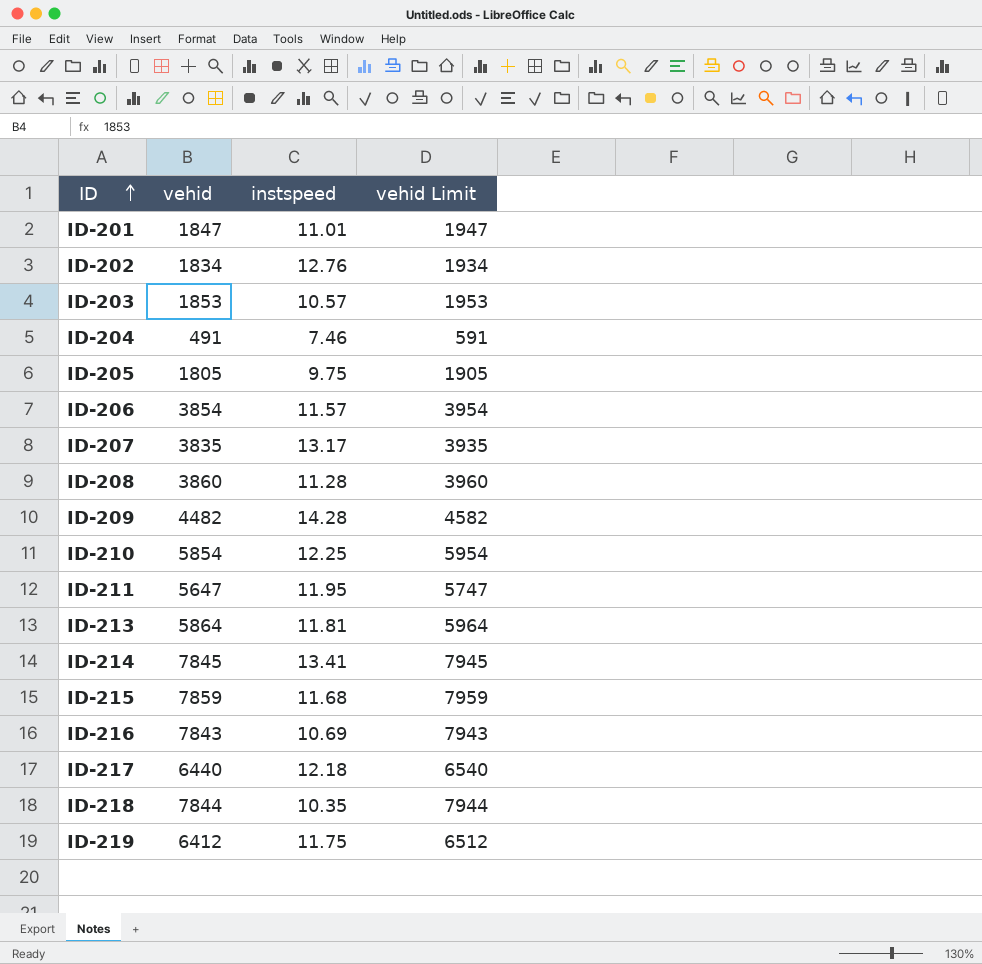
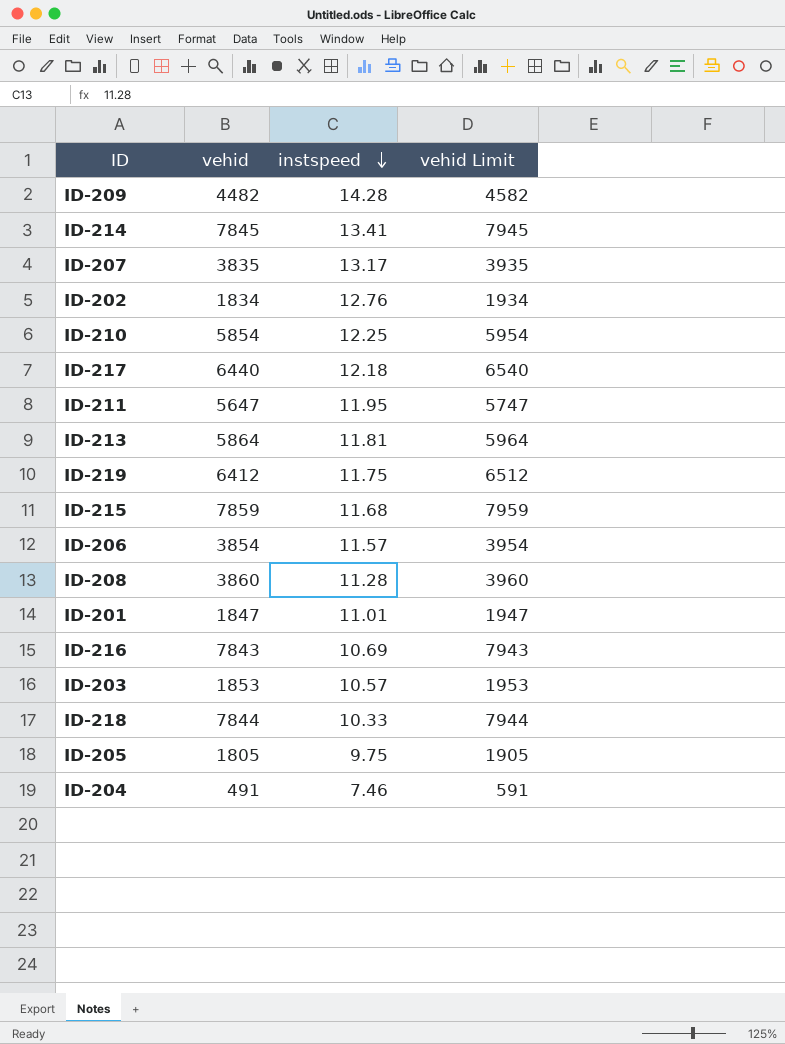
row order: ID ascending -> instspeed descending
ID-218 | instspeed: 10.35 -> 10.33

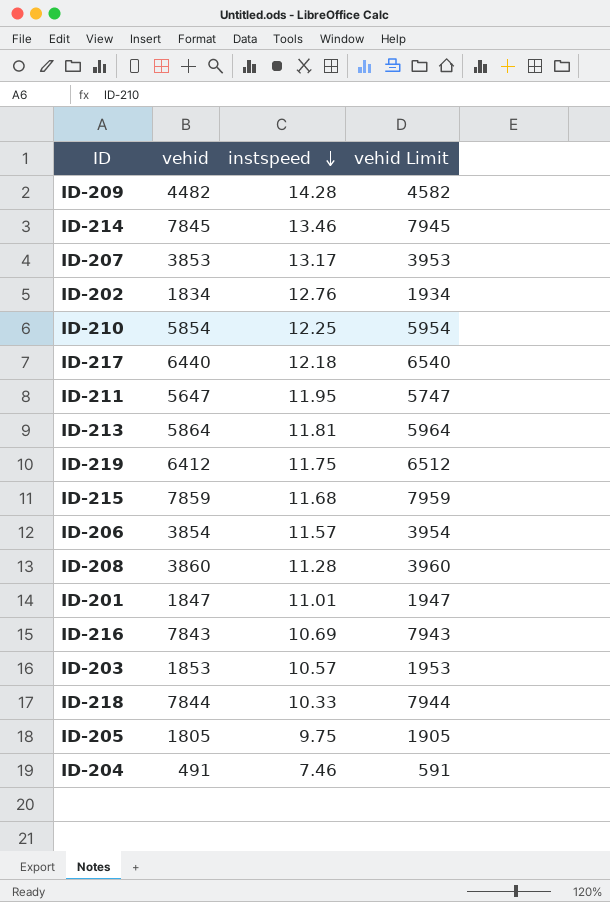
ID-214 | instspeed: 13.41 -> 13.46
ID-207 | vehid: 3835 -> 3853
ID-207 | vehid Limit: 3935 -> 3953

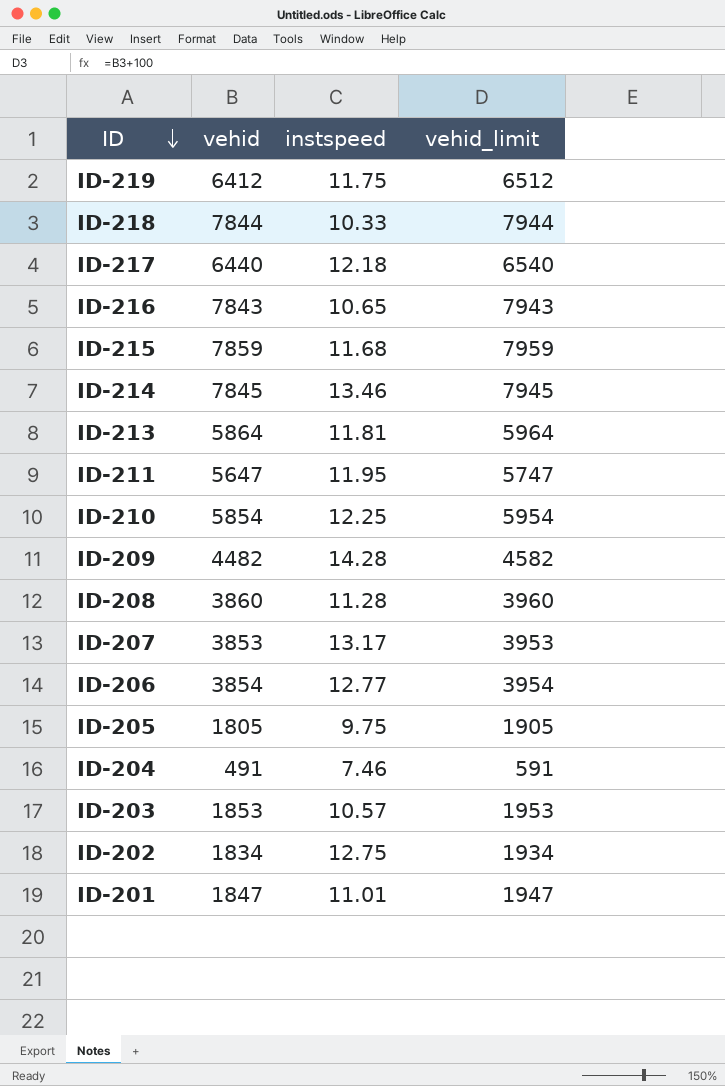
row order: instspeed descending -> ID descending
column name: vehid Limit -> vehid_limit
ID-216 | instspeed: 10.69 -> 10.65
ID-206 | instspeed: 11.57 -> 12.77
ID-202 | instspeed: 12.76 -> 12.75

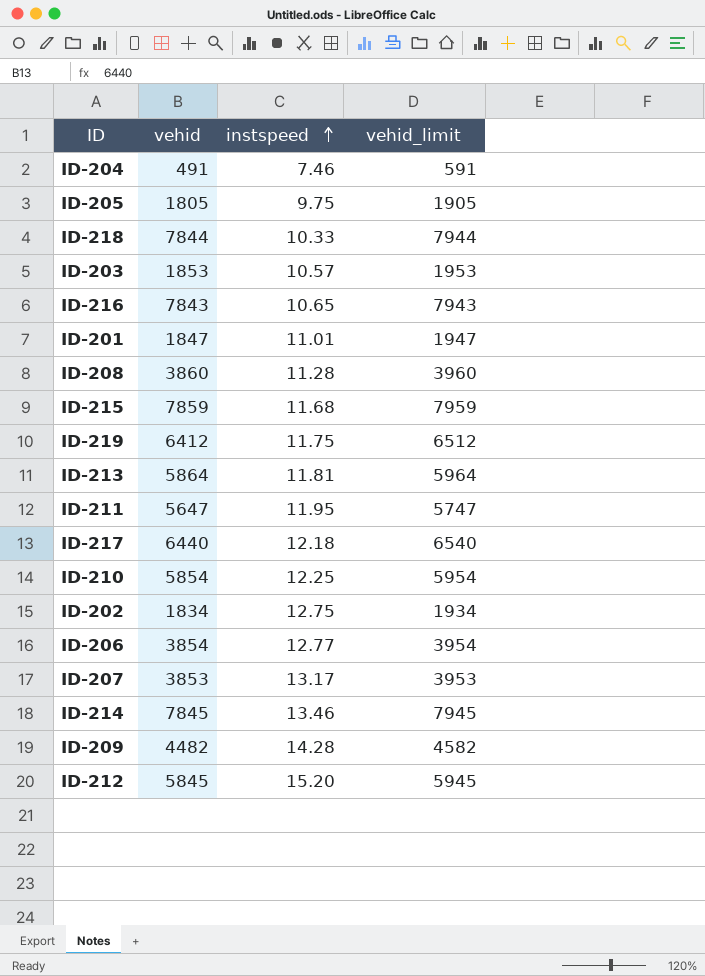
row order: ID descending -> instspeed ascending
row ID-212: none -> 5845 | 15.20 | 5945

